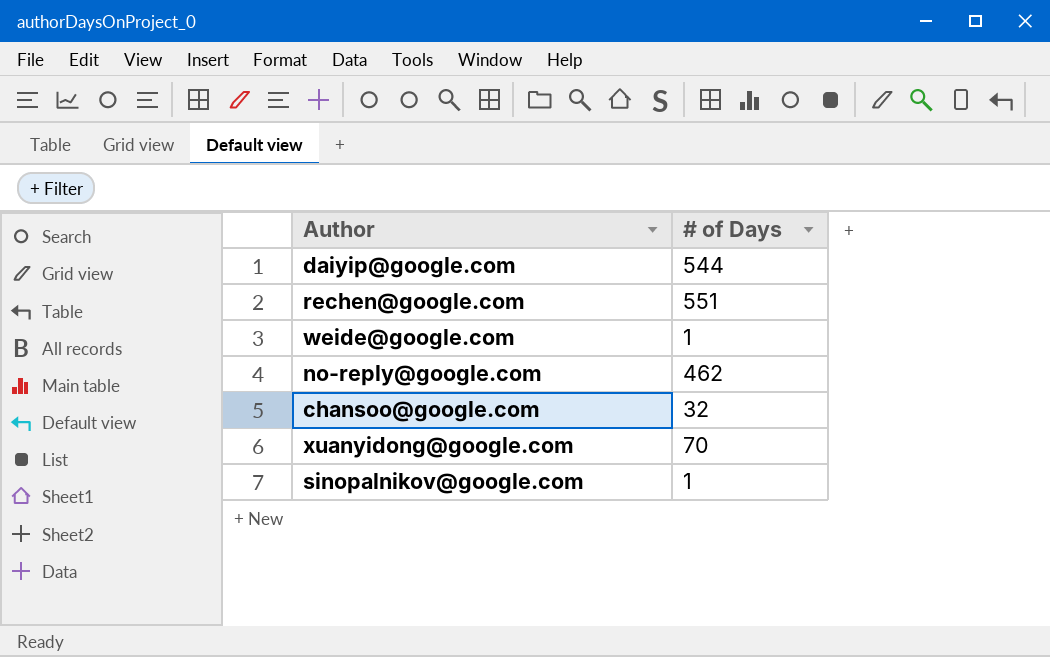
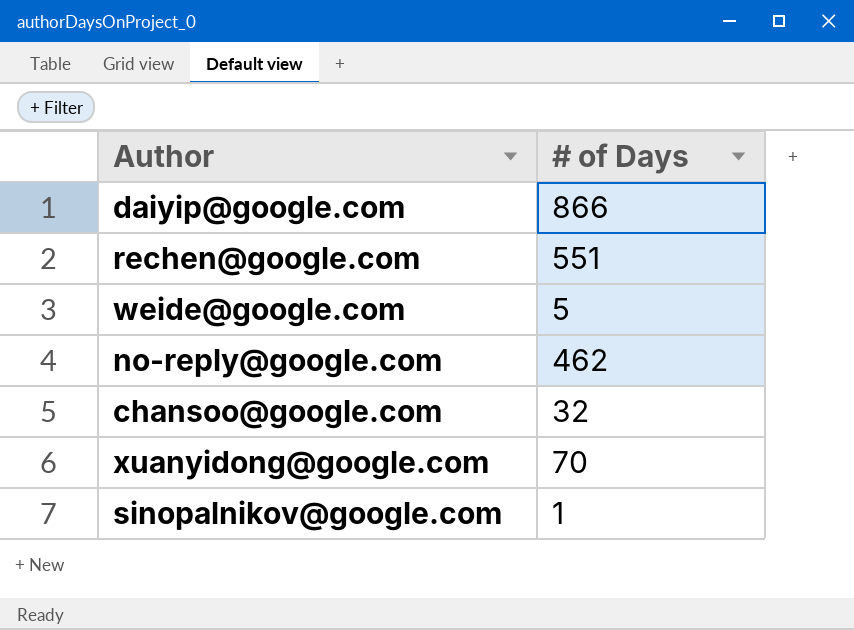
daiyip@google.com | # of Days: 544 -> 866
weide@google.com | # of Days: 1 -> 5

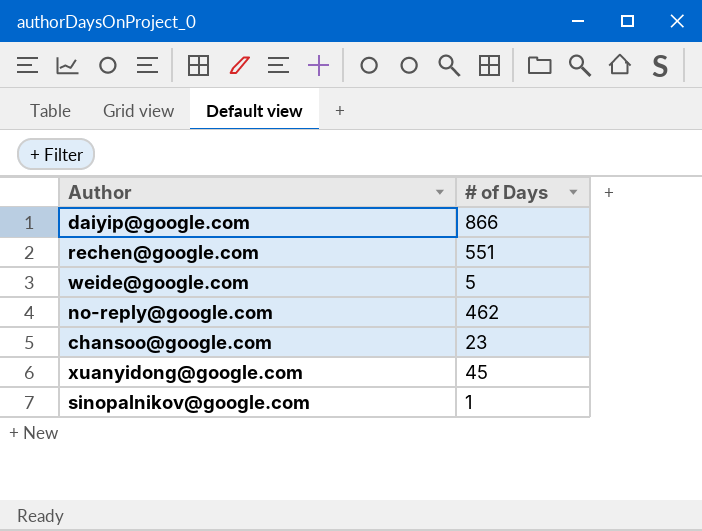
chansoo@google.com | # of Days: 32 -> 23
xuanyidong@google.com | # of Days: 70 -> 45

